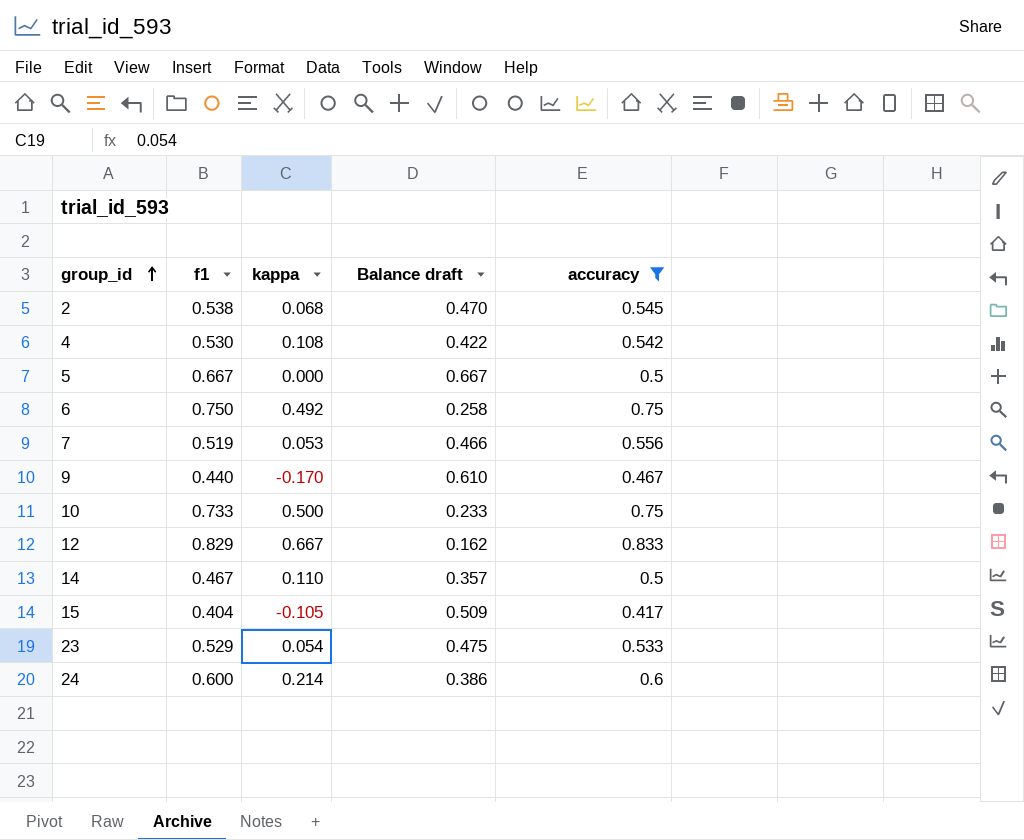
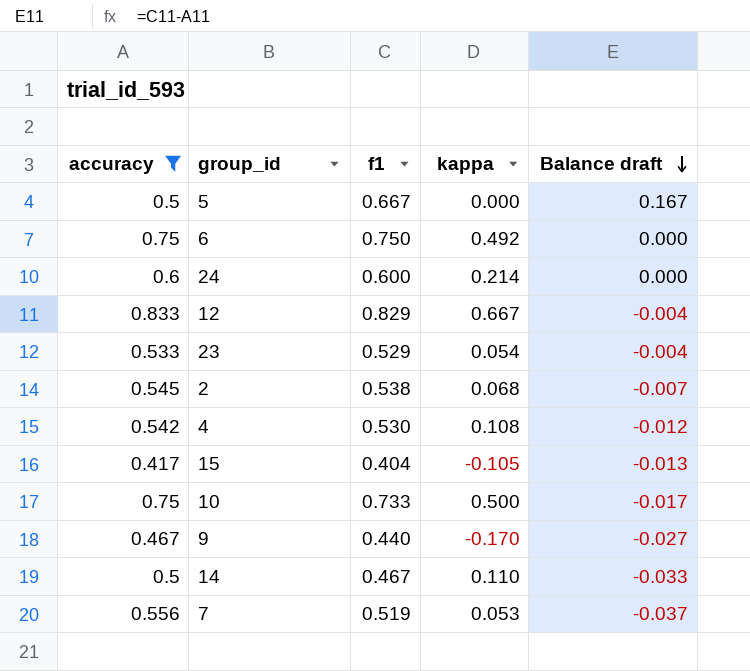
row order: group_id ascending -> Balance draft descending
column accuracy | position: 5 -> 1
column Balance draft | formula: [f1] - [kappa] -> [f1] - [accuracy]

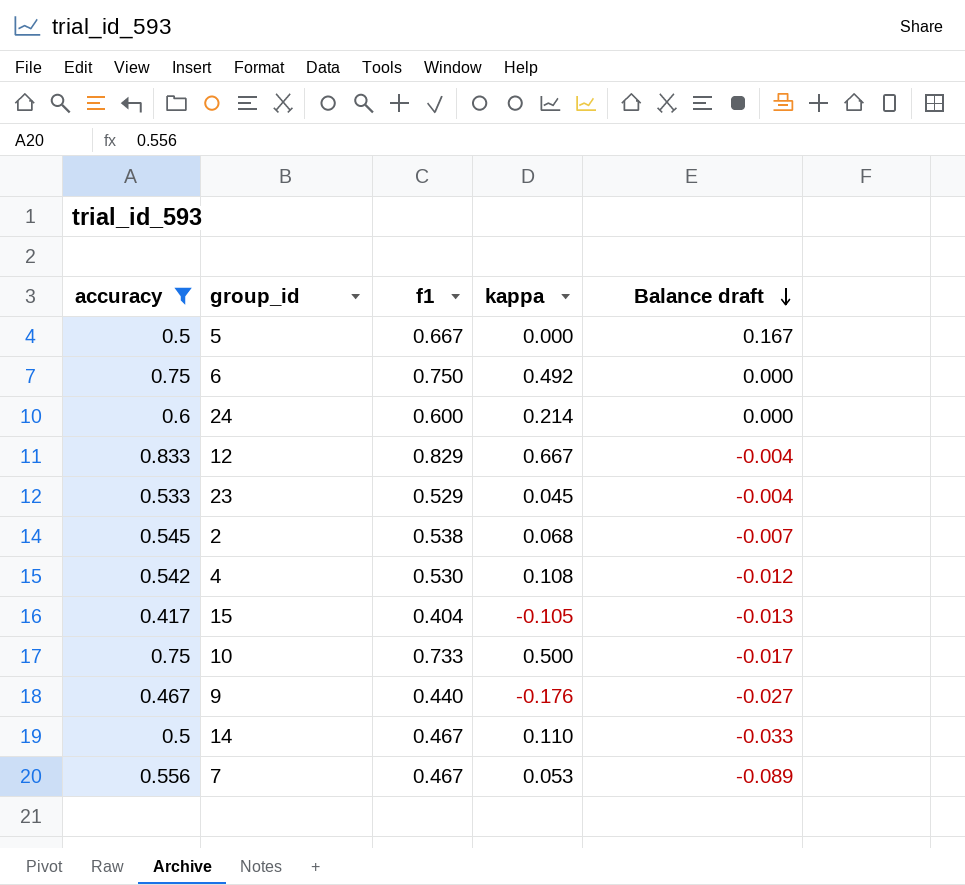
23 | kappa: 0.054 -> 0.045
9 | kappa: -0.170 -> -0.176
7 | f1: 0.519 -> 0.467
7 | Balance draft: -0.037 -> -0.089

